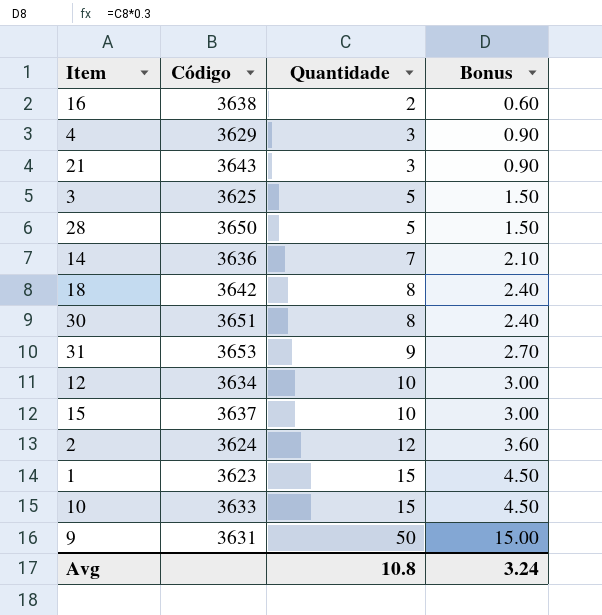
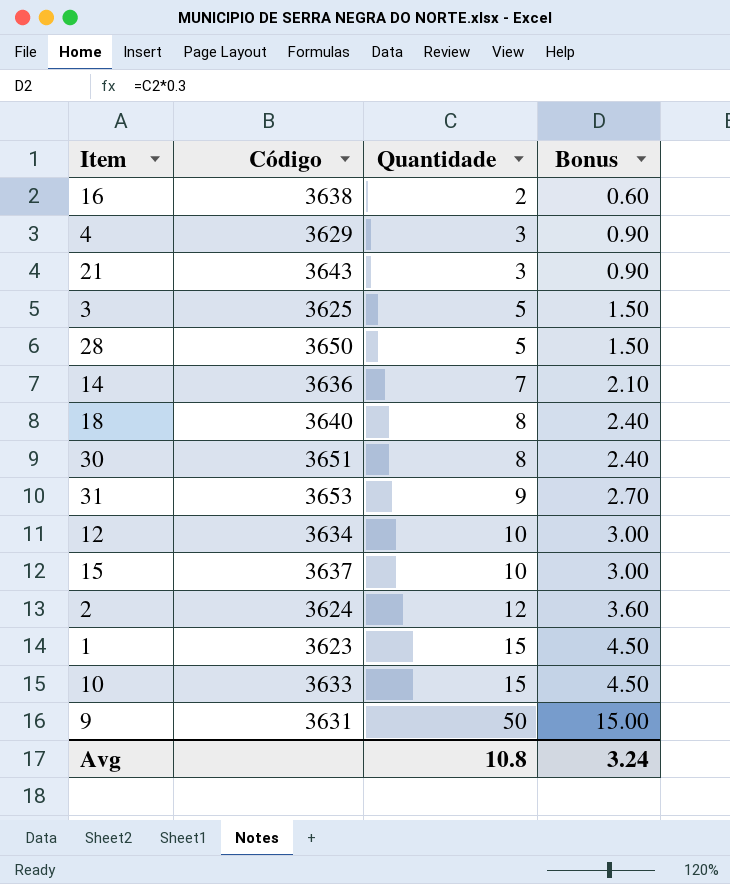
18 | Código: 3642 -> 3640

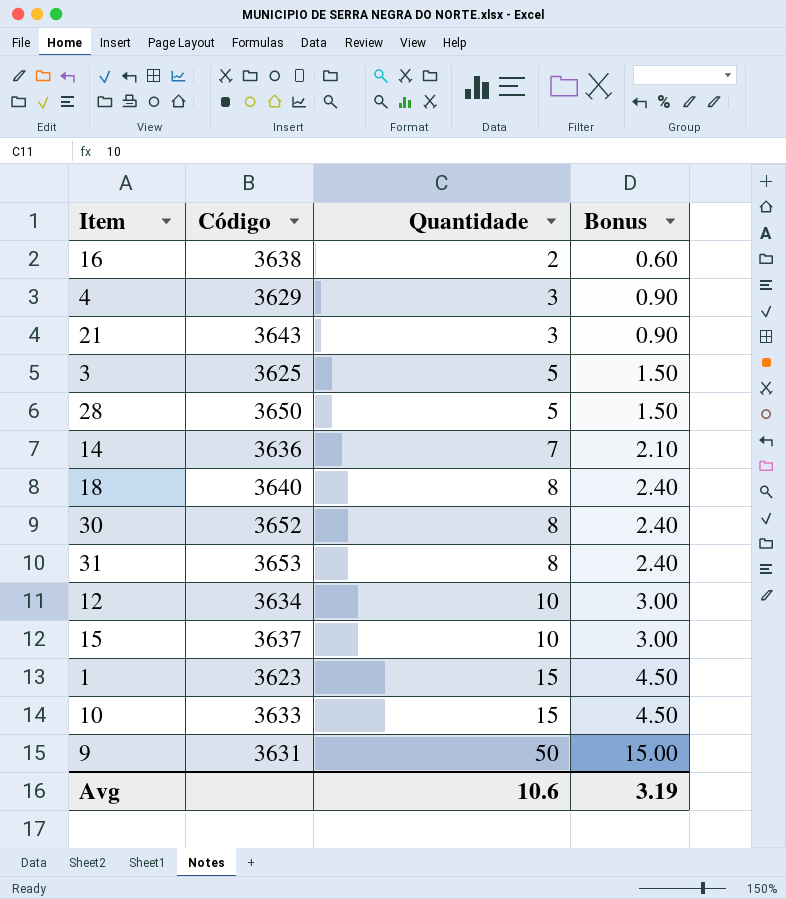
row 2: 3624 | 12 | 3.60 -> none
30 | Código: 3651 -> 3652
31 | Quantidade: 9 -> 8
31 | Bonus: 2.70 -> 2.40
Avg | Quantidade: 10.8 -> 10.6
Avg | Bonus: 3.24 -> 3.19

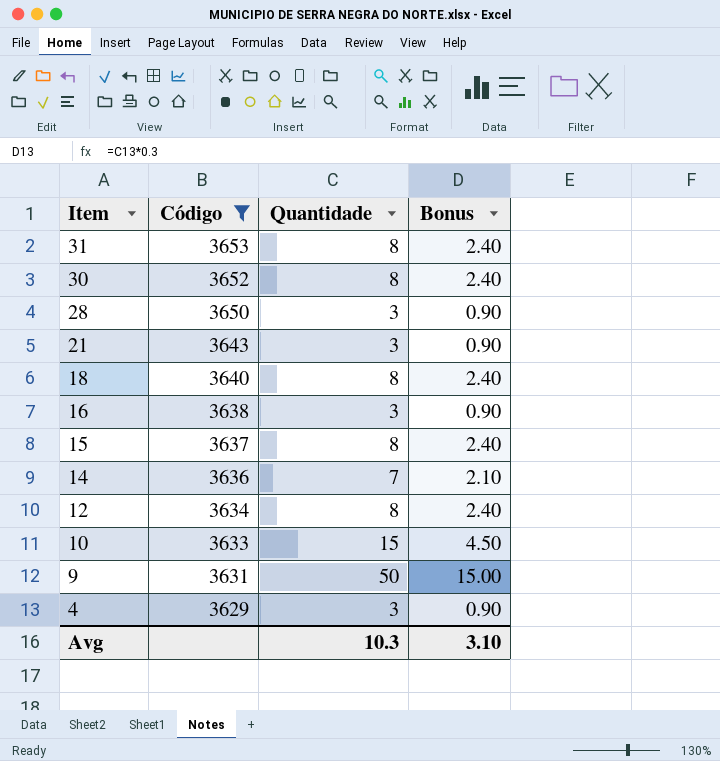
filter: none -> Código >= 3629
row order: Quantidade ascending -> Item descending
28 | Quantidade: 5 -> 3
28 | Bonus: 1.50 -> 0.90
16 | Quantidade: 2 -> 3
16 | Bonus: 0.60 -> 0.90
15 | Quantidade: 10 -> 8
15 | Bonus: 3.00 -> 2.40
12 | Quantidade: 10 -> 8
12 | Bonus: 3.00 -> 2.40
Avg | Quantidade: 10.6 -> 10.3
Avg | Bonus: 3.19 -> 3.10

